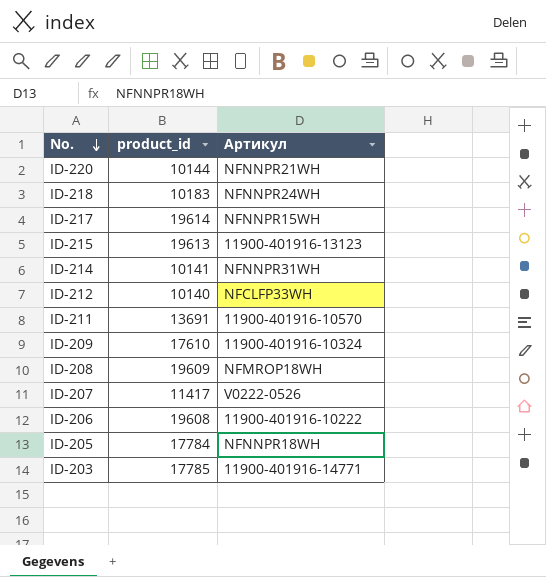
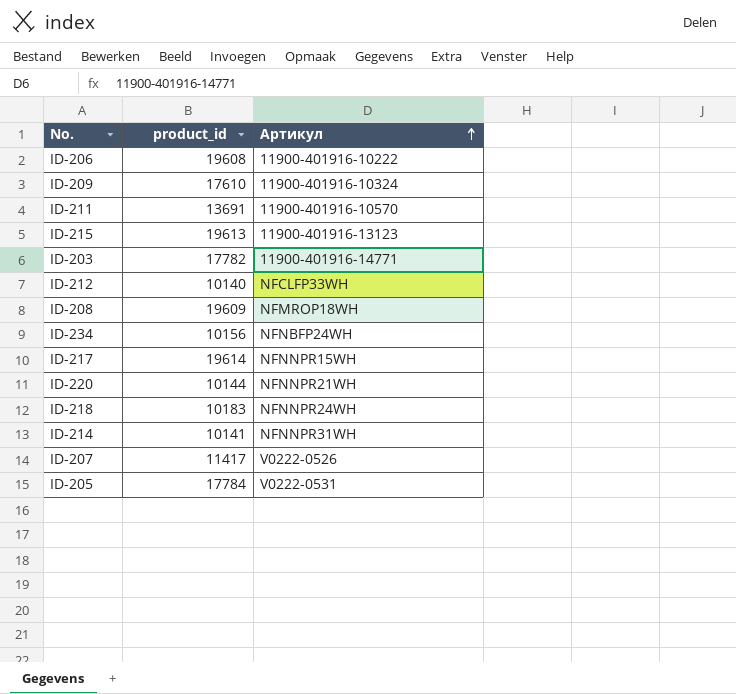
row order: No. descending -> Артикул ascending
ID-203 | product_id: 17785 -> 17782
row ID-234: none -> 10156 | NFNBFP24WH
ID-205 | Артикул: NFNNPR18WH -> V0222-0531

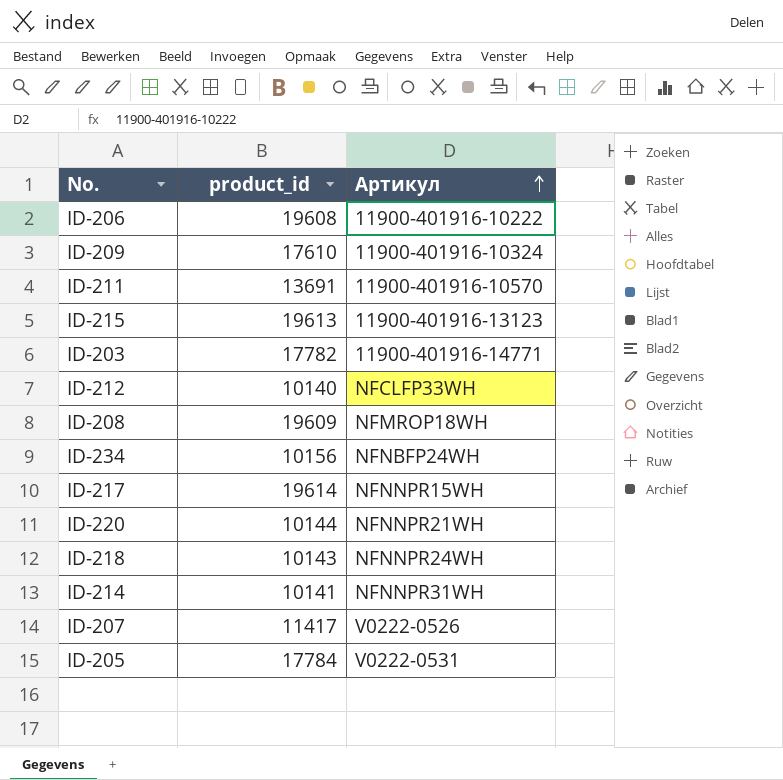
ID-218 | product_id: 10183 -> 10143

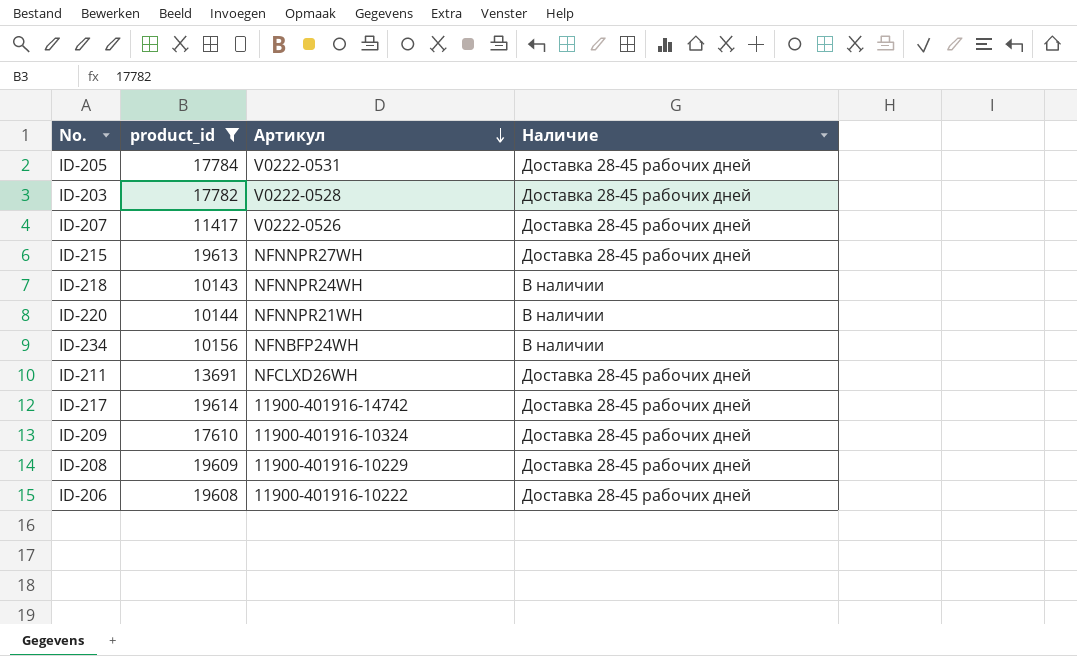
filter: none -> product_id >= 10143
row order: Артикул ascending -> Артикул descending
column Наличие | position: none -> 4
ID-203 | Артикул: 11900-401916-14771 -> V0222-0528
ID-215 | Артикул: 11900-401916-13123 -> NFNNPR27WH
ID-211 | Артикул: 11900-401916-10570 -> NFCLXD26WH
ID-217 | Артикул: NFNNPR15WH -> 11900-401916-14742
ID-208 | Артикул: NFMROP18WH -> 11900-401916-10229

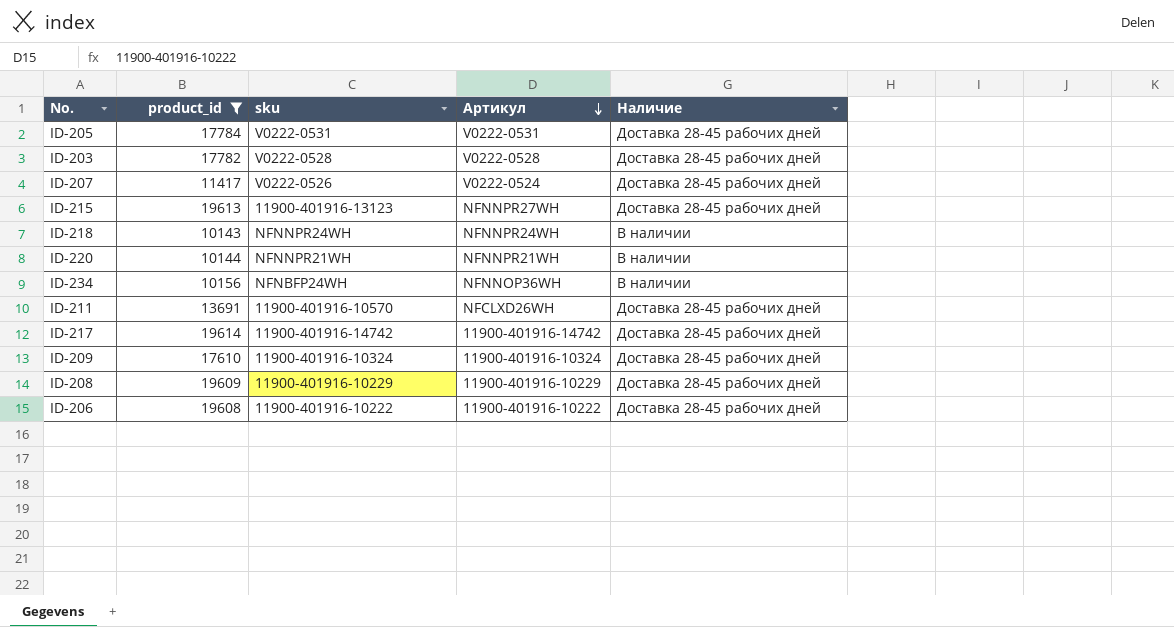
column sku | position: none -> 3
ID-207 | Артикул: V0222-0526 -> V0222-0524
ID-234 | Артикул: NFNBFP24WH -> NFNNOP36WH

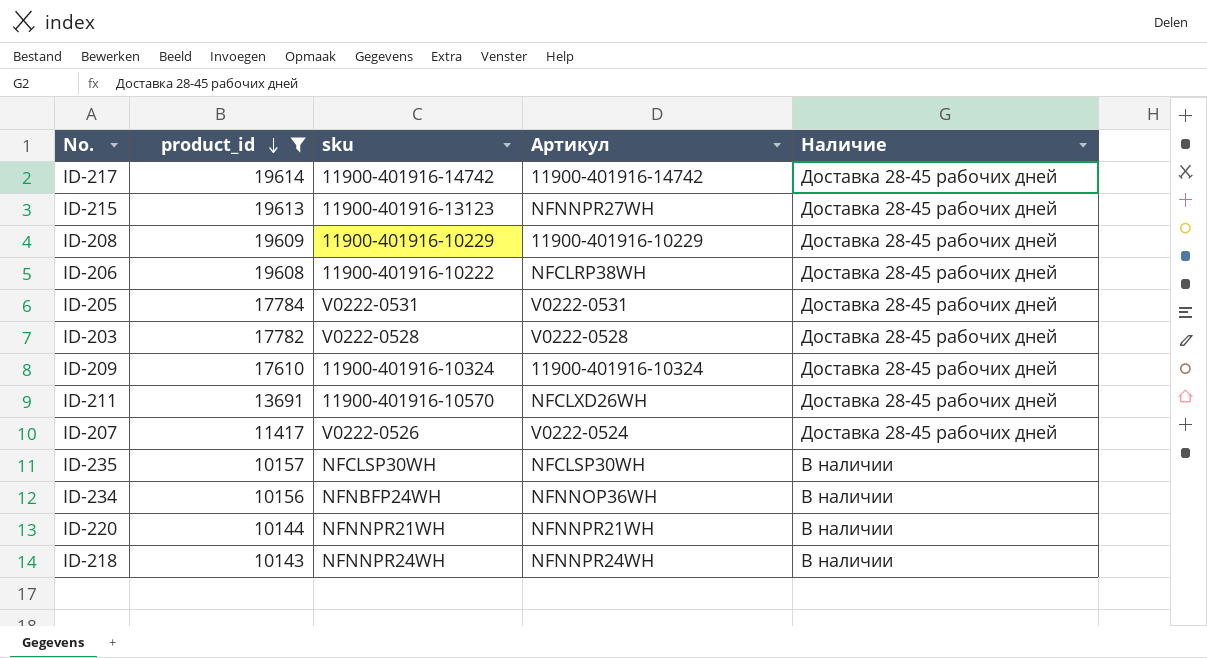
row order: Артикул descending -> product_id descending
ID-206 | Артикул: 11900-401916-10222 -> NFCLRP38WH
row ID-235: none -> 10157 | NFCLSP30WH | NFCLSP30WH | В наличии

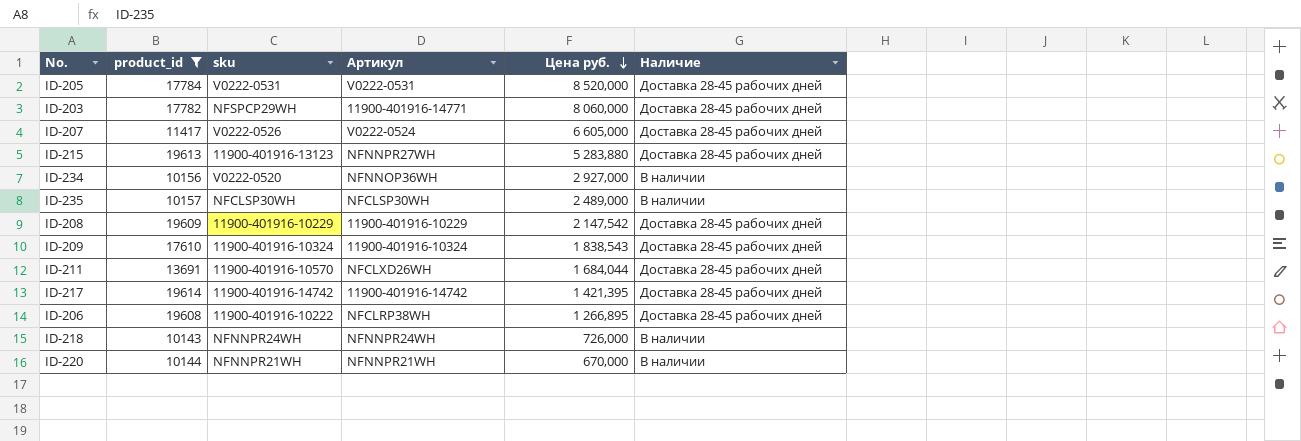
row order: product_id descending -> Цена руб. descending
column Цена руб. | position: none -> 5
ID-203 | sku: V0222-0528 -> NFSPCP29WH
ID-203 | Артикул: V0222-0528 -> 11900-401916-14771
ID-234 | sku: NFNBFP24WH -> V0222-0520

